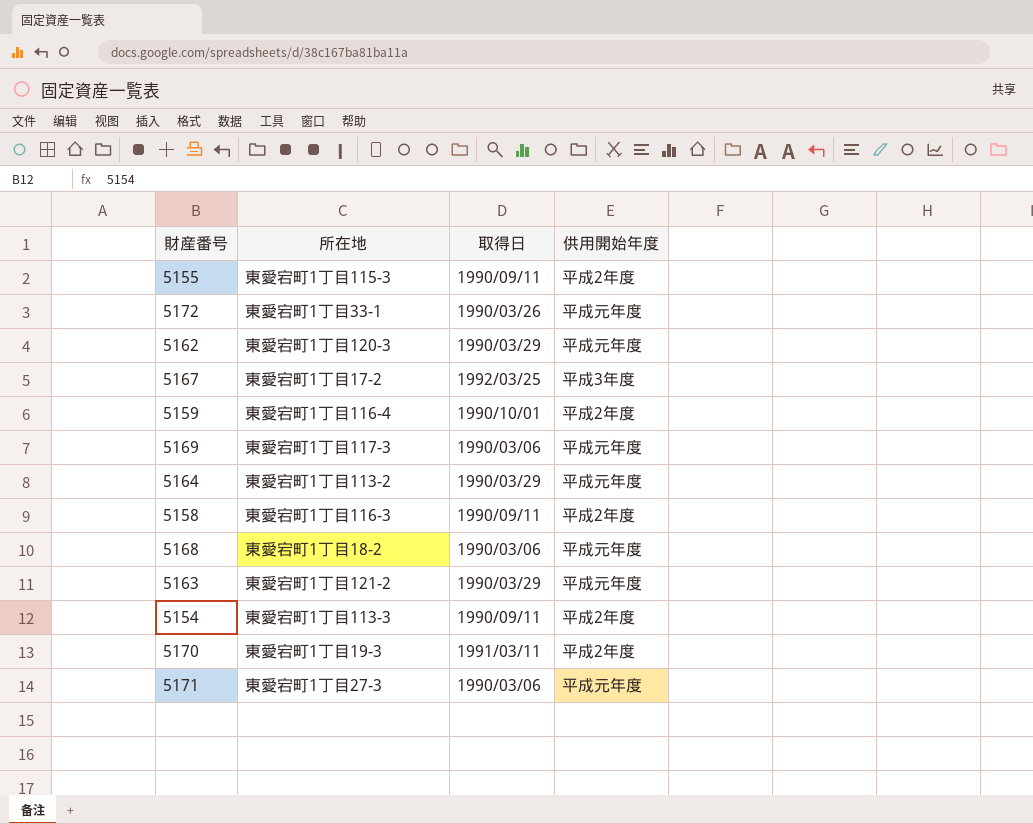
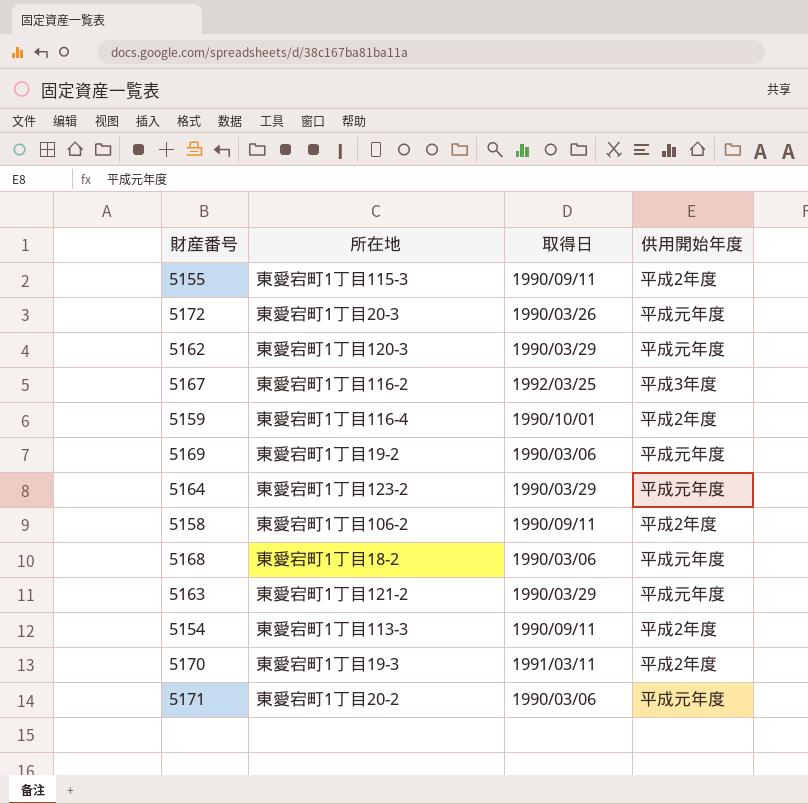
5172 | 所在地: 東愛宕町1丁目33-1 -> 東愛宕町1丁目20-3
5167 | 所在地: 東愛宕町1丁目17-2 -> 東愛宕町1丁目116-2
5169 | 所在地: 東愛宕町1丁目117-3 -> 東愛宕町1丁目19-2
5164 | 所在地: 東愛宕町1丁目113-2 -> 東愛宕町1丁目123-2
5158 | 所在地: 東愛宕町1丁目116-3 -> 東愛宕町1丁目106-2
5171 | 所在地: 東愛宕町1丁目27-3 -> 東愛宕町1丁目20-2

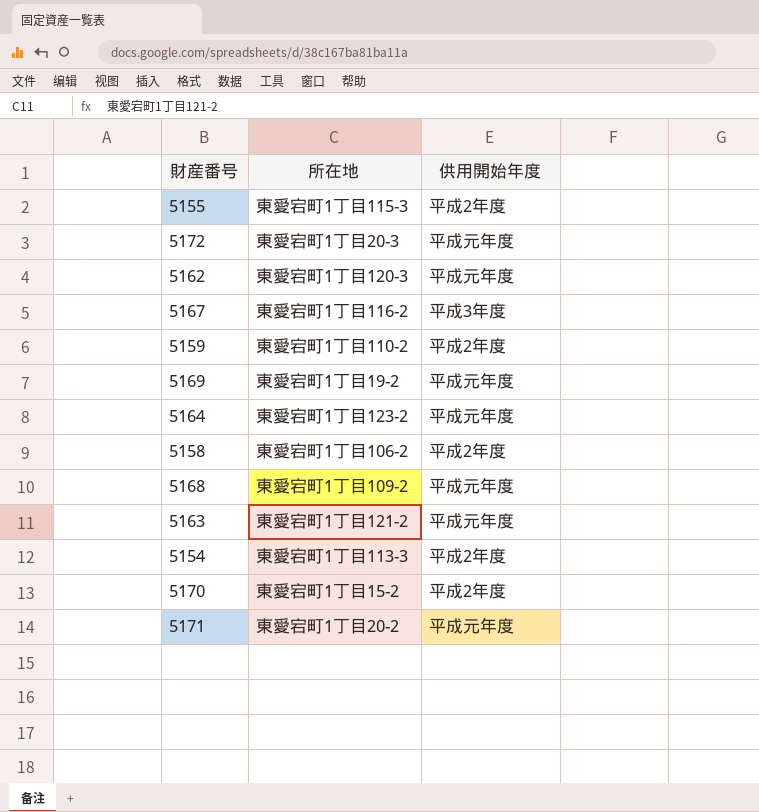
column 取得日 | position: 3 -> none
5159 | 所在地: 東愛宕町1丁目116-4 -> 東愛宕町1丁目110-2
5168 | 所在地: 東愛宕町1丁目18-2 -> 東愛宕町1丁目109-2
5170 | 所在地: 東愛宕町1丁目19-3 -> 東愛宕町1丁目15-2

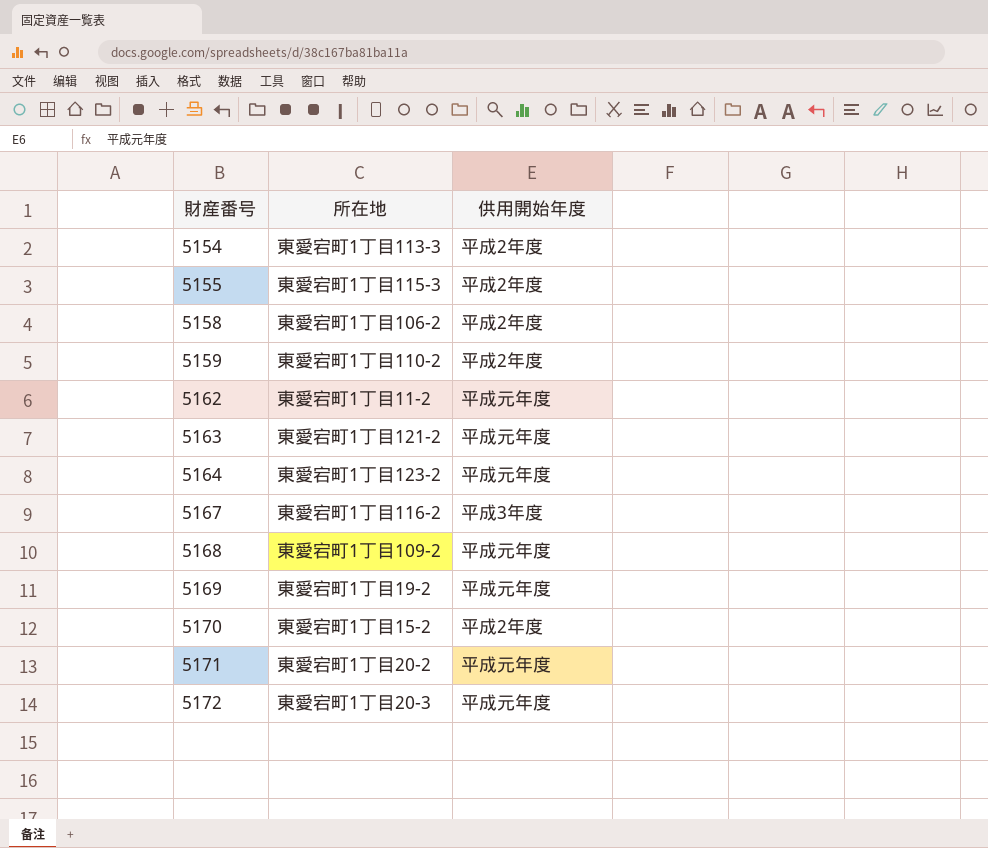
row order: none -> 財産番号 ascending
5162 | 所在地: 東愛宕町1丁目120-3 -> 東愛宕町1丁目11-2

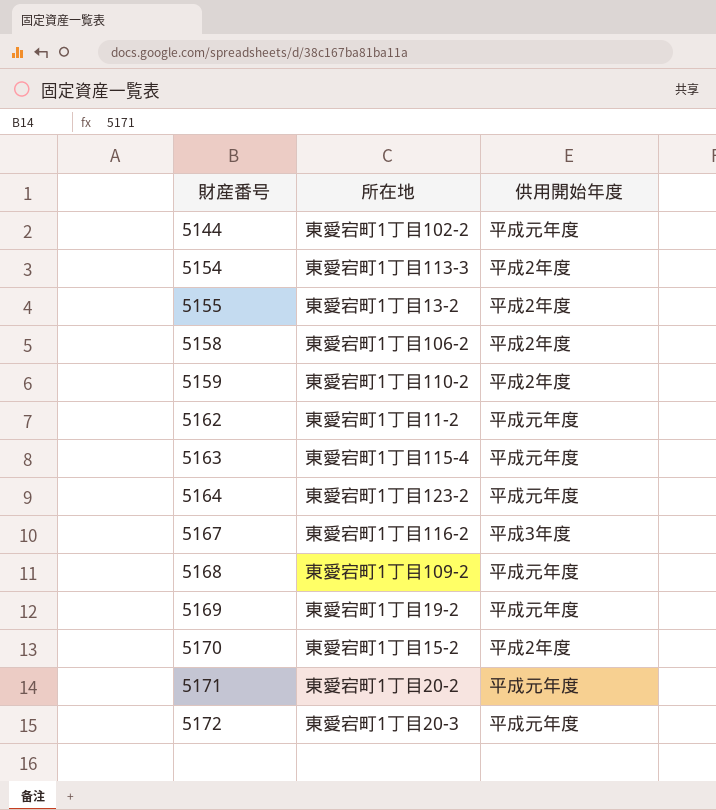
row 5144: none -> 東愛宕町1丁目102-2 | 平成元年度
5155 | 所在地: 東愛宕町1丁目115-3 -> 東愛宕町1丁目13-2
5163 | 所在地: 東愛宕町1丁目121-2 -> 東愛宕町1丁目115-4

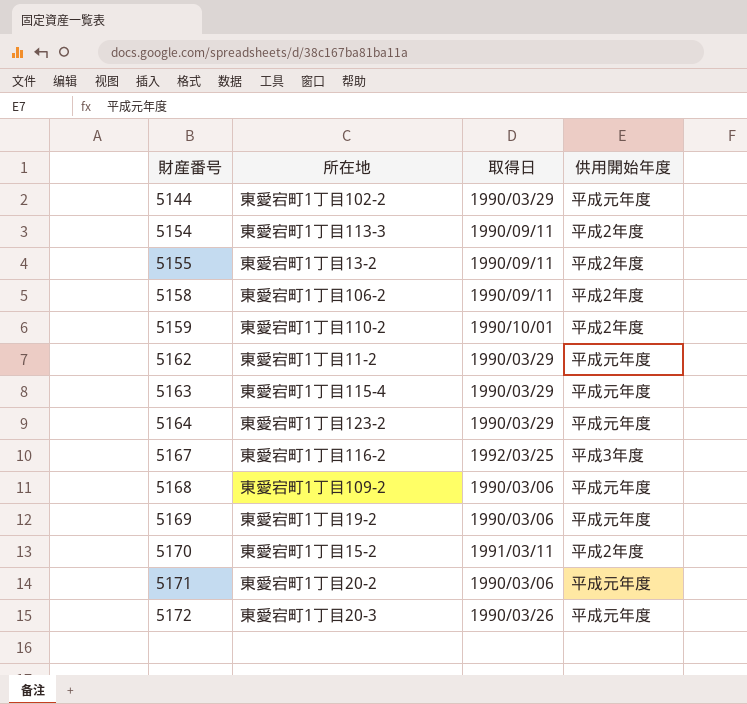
column 取得日 | position: none -> 3

